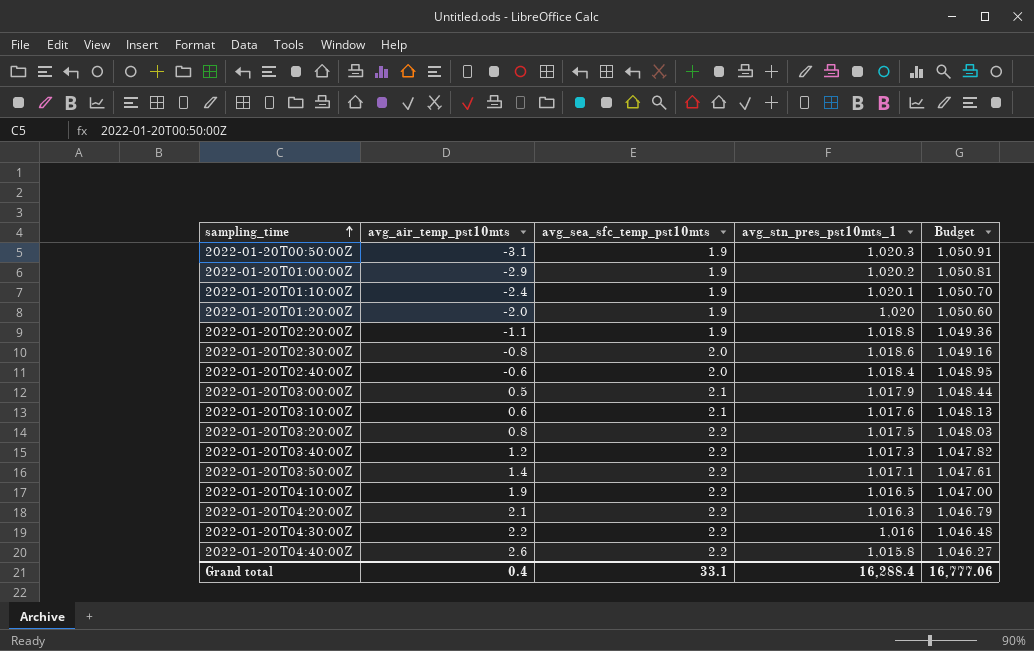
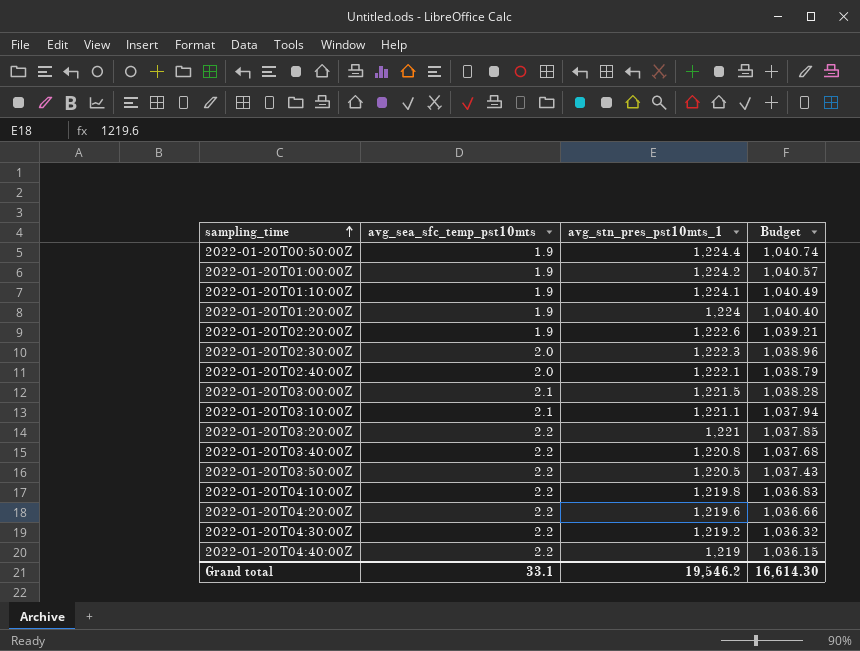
column avg_air_temp_pst10mts | position: 2 -> none
column Budget | formula: [avg_stn_pres_pst10mts_1] * 1.03 -> [avg_stn_pres_pst10mts_1] * 0.85
2022-01-20T00:50:00Z | avg_stn_pres_pst10mts_1: 1,020.3 -> 1,224.4
2022-01-20T01:00:00Z | avg_stn_pres_pst10mts_1: 1,020.2 -> 1,224.2
2022-01-20T01:10:00Z | avg_stn_pres_pst10mts_1: 1,020.1 -> 1,224.1
2022-01-20T01:20:00Z | avg_stn_pres_pst10mts_1: 1,020 -> 1,224
2022-01-20T02:20:00Z | avg_stn_pres_pst10mts_1: 1,018.8 -> 1,222.6
2022-01-20T02:30:00Z | avg_stn_pres_pst10mts_1: 1,018.6 -> 1,222.3
2022-01-20T02:40:00Z | avg_stn_pres_pst10mts_1: 1,018.4 -> 1,222.1
2022-01-20T03:00:00Z | avg_stn_pres_pst10mts_1: 1,017.9 -> 1,221.5
2022-01-20T03:10:00Z | avg_stn_pres_pst10mts_1: 1,017.6 -> 1,221.1
2022-01-20T03:20:00Z | avg_stn_pres_pst10mts_1: 1,017.5 -> 1,221
2022-01-20T03:40:00Z | avg_stn_pres_pst10mts_1: 1,017.3 -> 1,220.8
2022-01-20T03:50:00Z | avg_stn_pres_pst10mts_1: 1,017.1 -> 1,220.5
2022-01-20T04:10:00Z | avg_stn_pres_pst10mts_1: 1,016.5 -> 1,219.8
2022-01-20T04:20:00Z | avg_stn_pres_pst10mts_1: 1,016.3 -> 1,219.6
2022-01-20T04:30:00Z | avg_stn_pres_pst10mts_1: 1,016 -> 1,219.2
2022-01-20T04:40:00Z | avg_stn_pres_pst10mts_1: 1,015.8 -> 1,219
Grand total | avg_stn_pres_pst10mts_1: 16,288.4 -> 19,546.2
Grand total | Budget: 16,777.06 -> 16,614.30

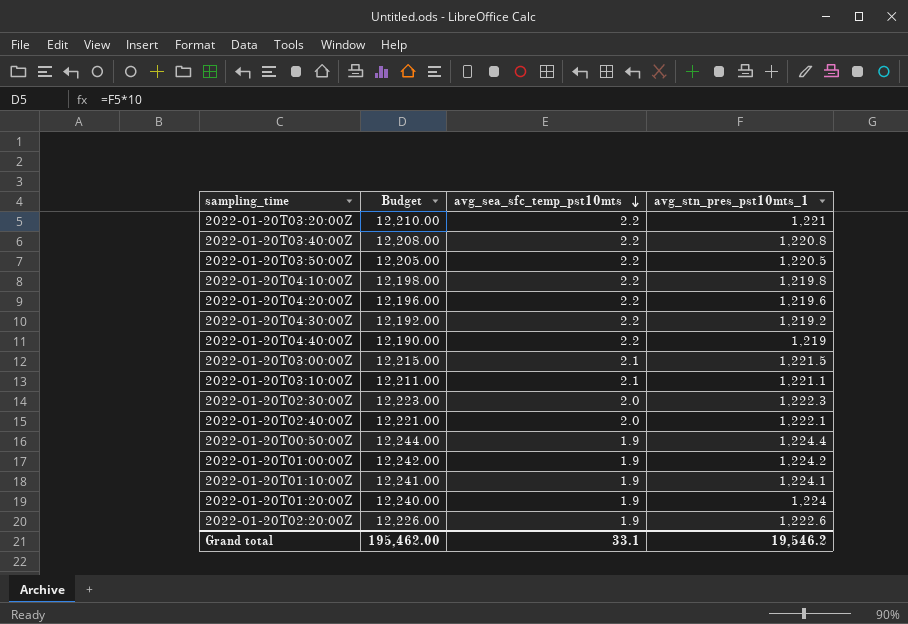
row order: sampling_time ascending -> avg_sea_sfc_temp_pst10mts descending
column Budget | formula: [avg_stn_pres_pst10mts_1] * 0.85 -> [avg_stn_pres_pst10mts_1] * 10
column Budget | position: 4 -> 2
Grand total | Budget: 16,614.30 -> 195,462.00

